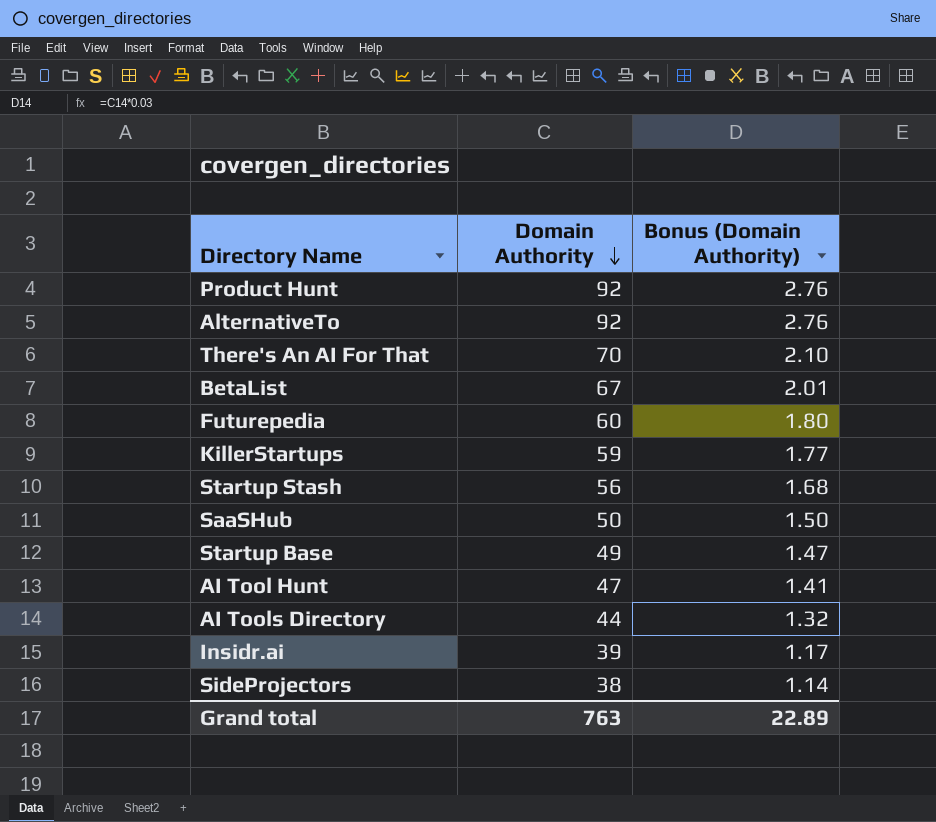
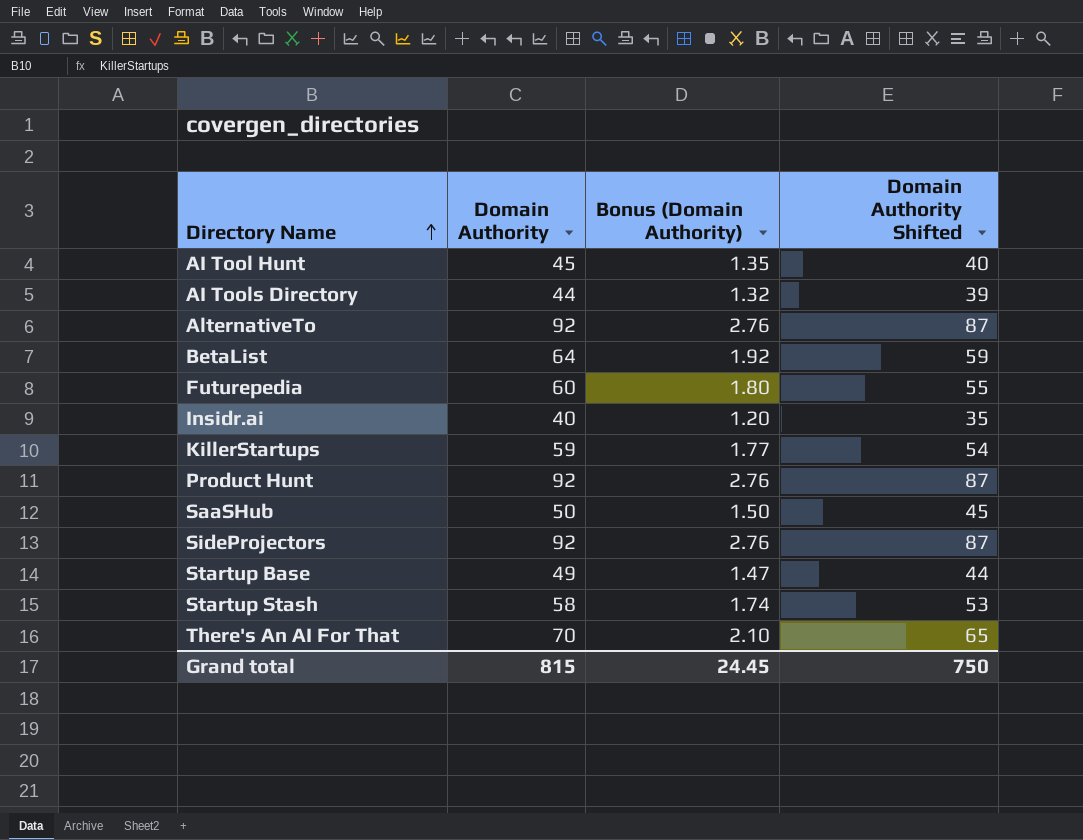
row order: Domain Authority descending -> Directory Name ascending
column Domain Authority Shifted | formula: none -> [Domain Authority] - 5
AI Tool Hunt | Domain Authority: 47 -> 45
AI Tool Hunt | Bonus (Domain Authority): 1.41 -> 1.35
BetaList | Domain Authority: 67 -> 64
BetaList | Bonus (Domain Authority): 2.01 -> 1.92
Insidr.ai | Domain Authority: 39 -> 40
Insidr.ai | Bonus (Domain Authority): 1.17 -> 1.20
SideProjectors | Domain Authority: 38 -> 92
SideProjectors | Bonus (Domain Authority): 1.14 -> 2.76
Startup Stash | Domain Authority: 56 -> 58
Startup Stash | Bonus (Domain Authority): 1.68 -> 1.74
Grand total | Domain Authority: 763 -> 815
Grand total | Bonus (Domain Authority): 22.89 -> 24.45

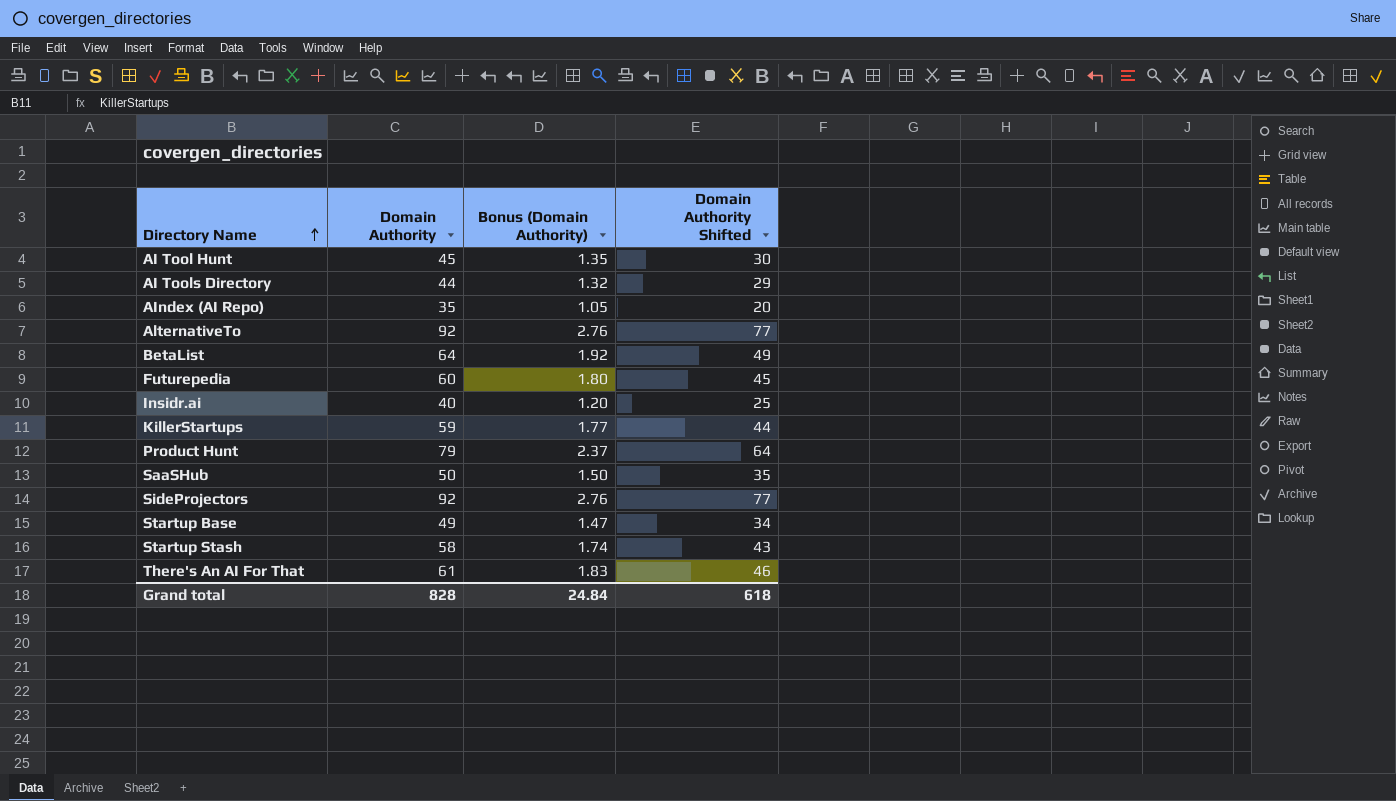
column Domain Authority Shifted | formula: [Domain Authority] - 5 -> [Domain Authority] - 15
row AIndex (AI Repo): none -> 35 | 1.05 | 20
Product Hunt | Domain Authority: 92 -> 79
Product Hunt | Bonus (Domain Authority): 2.76 -> 2.37
There's An AI For That | Domain Authority: 70 -> 61
There's An AI For That | Bonus (Domain Authority): 2.10 -> 1.83
Grand total | Domain Authority: 815 -> 828
Grand total | Bonus (Domain Authority): 24.45 -> 24.84
Grand total | Domain Authority Shifted: 750 -> 618

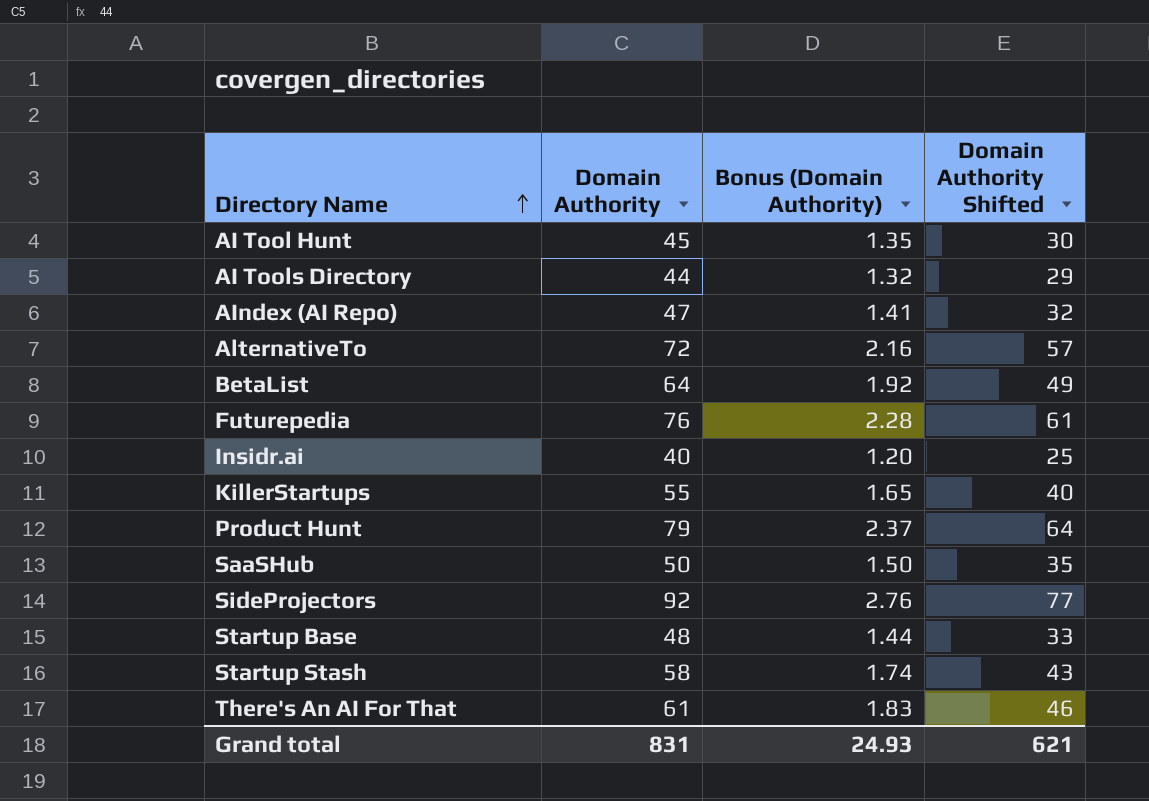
AIndex (AI Repo) | Domain Authority: 35 -> 47
AIndex (AI Repo) | Bonus (Domain Authority): 1.05 -> 1.41
AIndex (AI Repo) | Domain Authority Shifted: 20 -> 32
AlternativeTo | Domain Authority: 92 -> 72
AlternativeTo | Bonus (Domain Authority): 2.76 -> 2.16
AlternativeTo | Domain Authority Shifted: 77 -> 57
Futurepedia | Domain Authority: 60 -> 76
Futurepedia | Bonus (Domain Authority): 1.80 -> 2.28
Futurepedia | Domain Authority Shifted: 45 -> 61
KillerStartups | Domain Authority: 59 -> 55
KillerStartups | Bonus (Domain Authority): 1.77 -> 1.65
KillerStartups | Domain Authority Shifted: 44 -> 40
Startup Base | Domain Authority: 49 -> 48
Startup Base | Bonus (Domain Authority): 1.47 -> 1.44
Startup Base | Domain Authority Shifted: 34 -> 33
Grand total | Domain Authority: 828 -> 831
Grand total | Bonus (Domain Authority): 24.84 -> 24.93
Grand total | Domain Authority Shifted: 618 -> 621

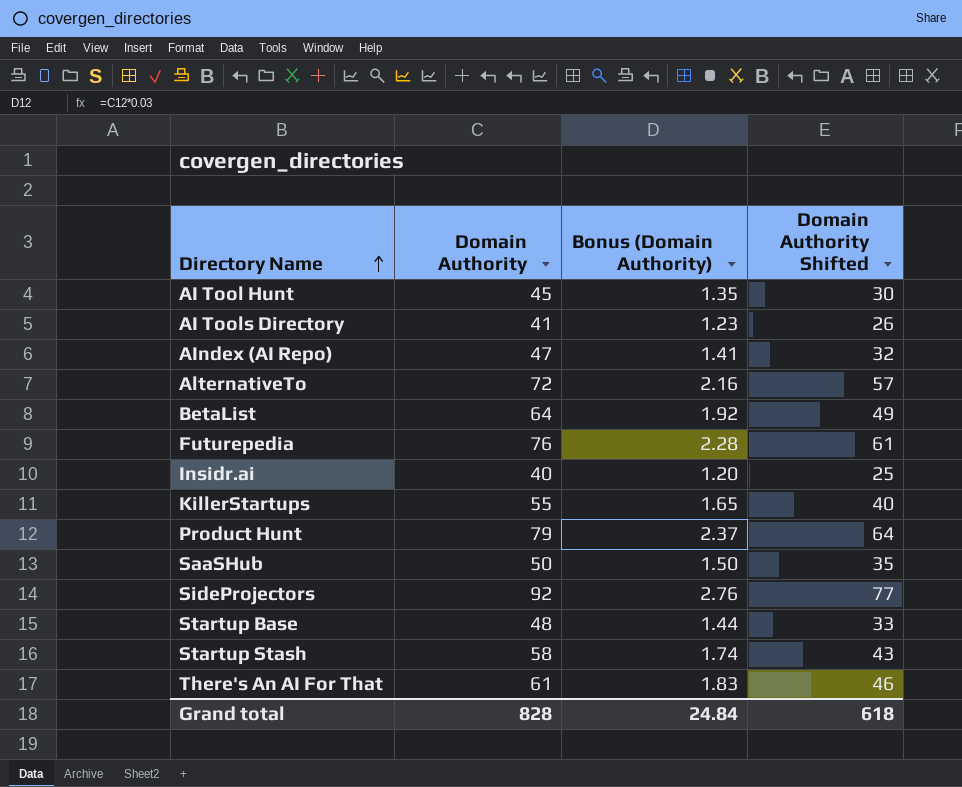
AI Tools Directory | Domain Authority: 44 -> 41
AI Tools Directory | Bonus (Domain Authority): 1.32 -> 1.23
AI Tools Directory | Domain Authority Shifted: 29 -> 26
Grand total | Domain Authority: 831 -> 828
Grand total | Bonus (Domain Authority): 24.93 -> 24.84
Grand total | Domain Authority Shifted: 621 -> 618

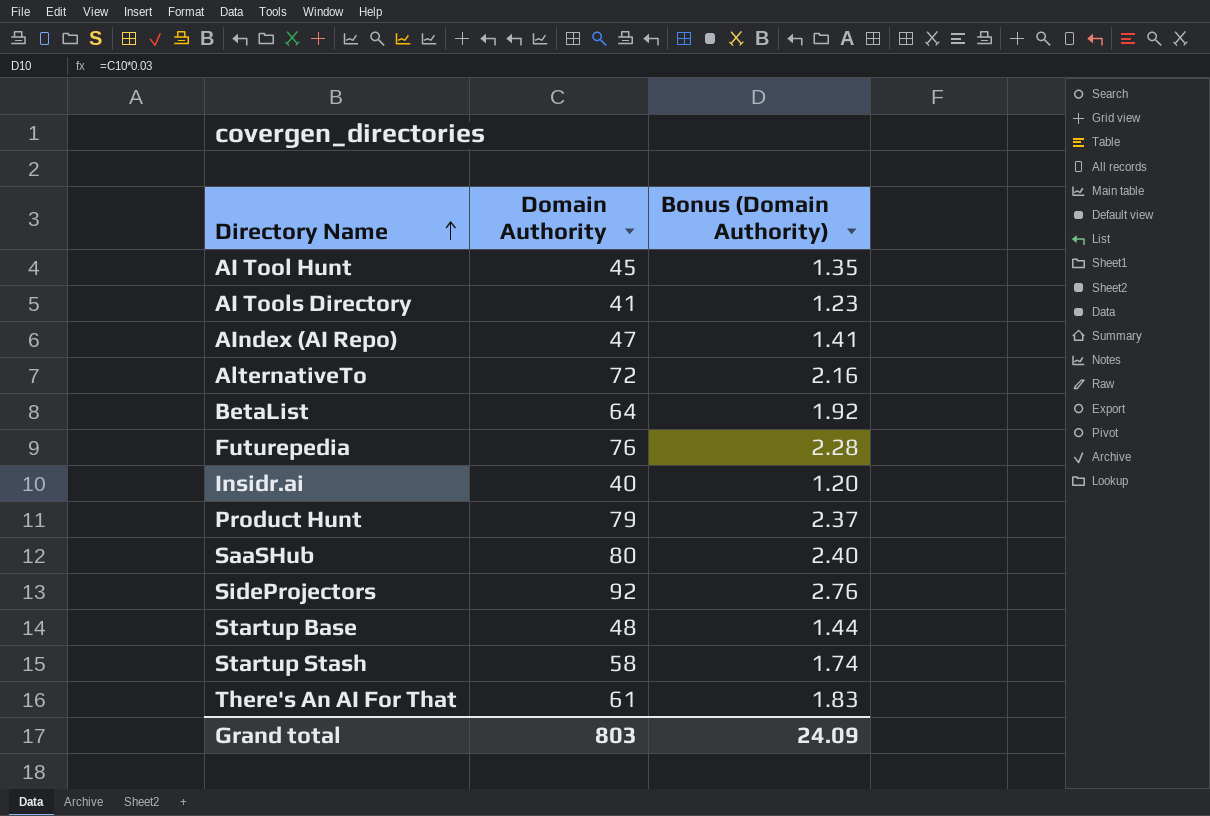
column Domain Authority Shifted | formula: [Domain Authority] - 15 -> none
row KillerStartups: 55 | 1.65 | 40 -> none
SaaSHub | Domain Authority: 50 -> 80
SaaSHub | Bonus (Domain Authority): 1.50 -> 2.40
Grand total | Domain Authority: 828 -> 803
Grand total | Bonus (Domain Authority): 24.84 -> 24.09

